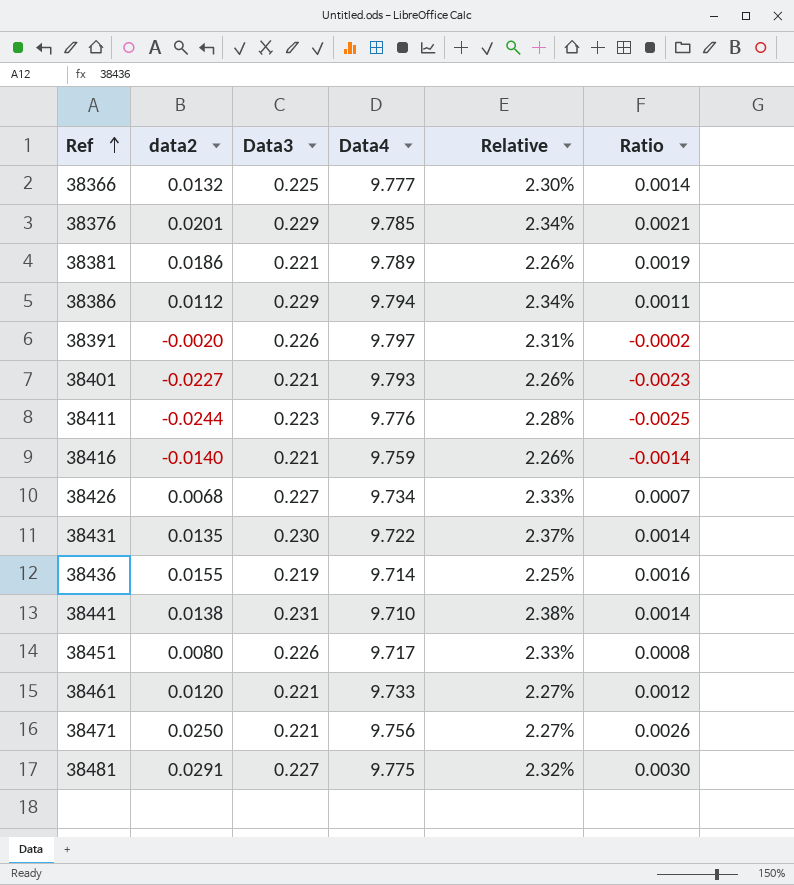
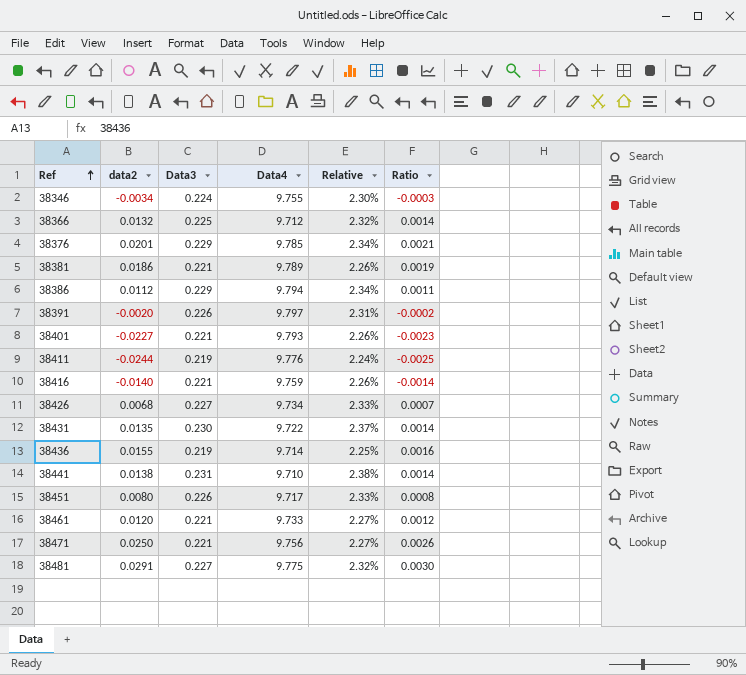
row 38346: none -> -0.0034 | 0.224 | 9.755 | 2.30% | -0.0003
38366 | Data4: 9.777 -> 9.712
38366 | Relative: 2.30% -> 2.32%
38411 | Data3: 0.223 -> 0.219
38411 | Relative: 2.28% -> 2.24%

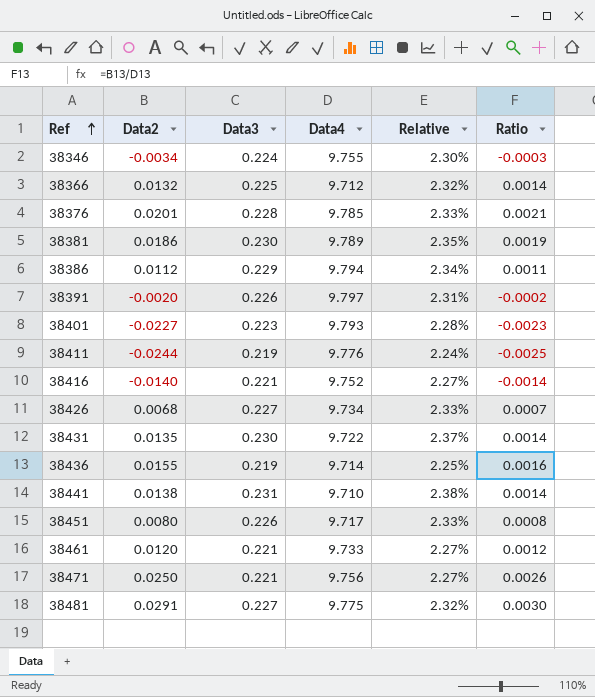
column name: data2 -> Data2
38376 | Data3: 0.229 -> 0.228
38376 | Relative: 2.34% -> 2.33%
38381 | Data3: 0.221 -> 0.230
38381 | Relative: 2.26% -> 2.35%
38401 | Data3: 0.221 -> 0.223
38401 | Relative: 2.26% -> 2.28%
38416 | Data4: 9.759 -> 9.752
38416 | Relative: 2.26% -> 2.27%

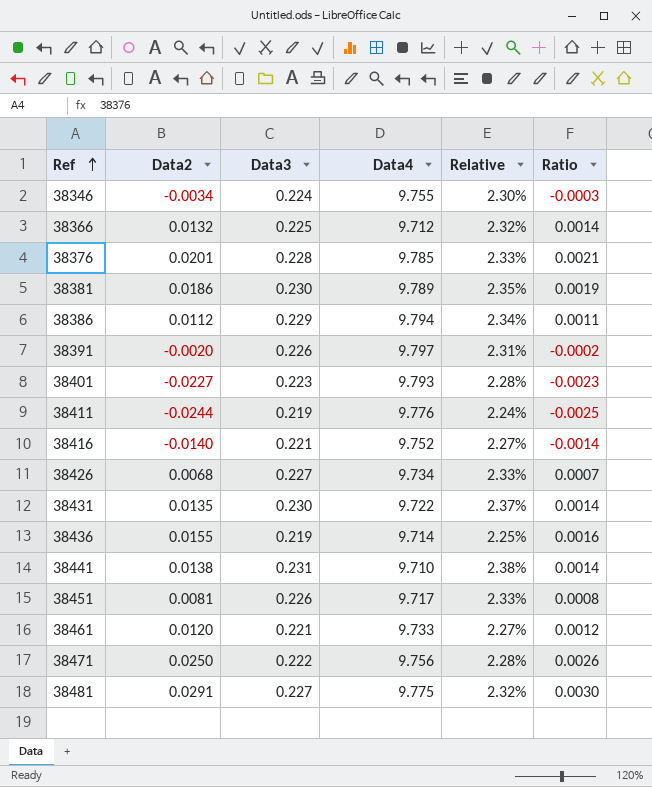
38451 | Data2: 0.0080 -> 0.0081
38471 | Data3: 0.221 -> 0.222
38471 | Relative: 2.27% -> 2.28%

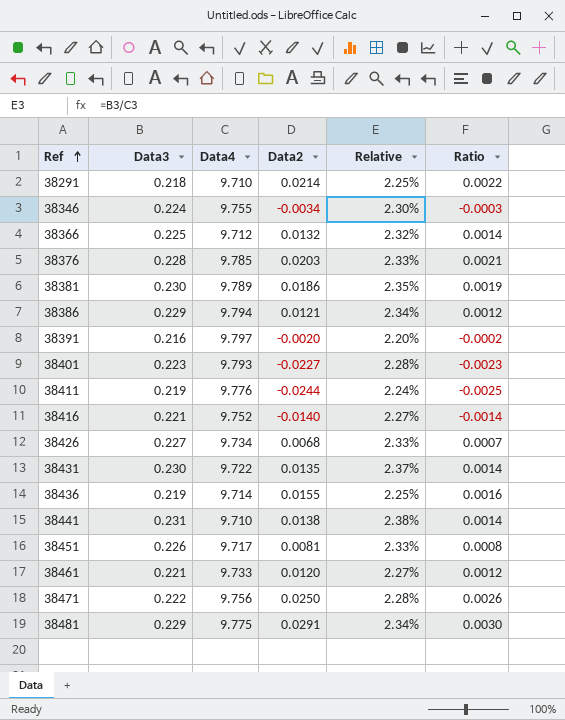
column Data2 | position: 2 -> 4
row 38291: none -> 0.218 | 9.710 | 0.0214 | 2.25% | 0.0022
38376 | Data2: 0.0201 -> 0.0203
38386 | Data2: 0.0112 -> 0.0121
38386 | Ratio: 0.0011 -> 0.0012
38391 | Data3: 0.226 -> 0.216
38391 | Relative: 2.31% -> 2.20%
38481 | Data3: 0.227 -> 0.229
38481 | Relative: 2.32% -> 2.34%

